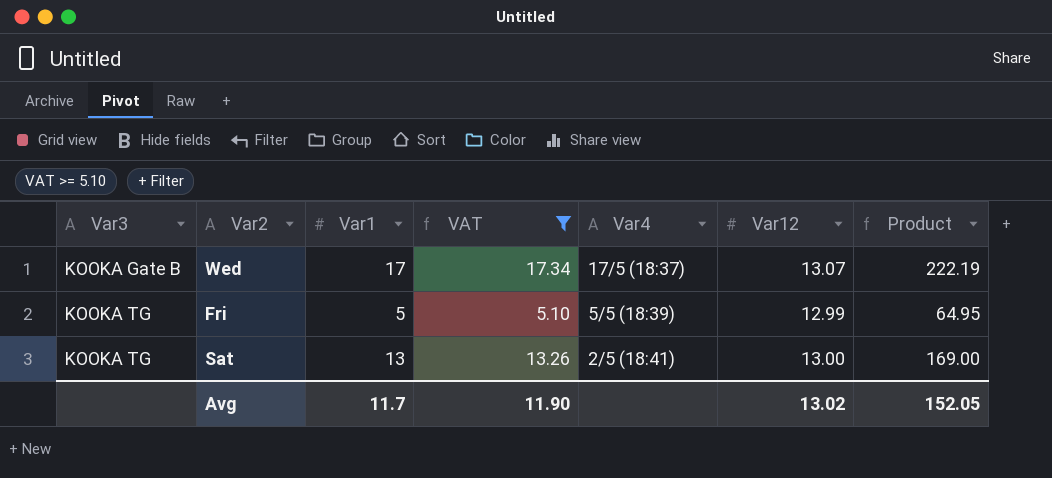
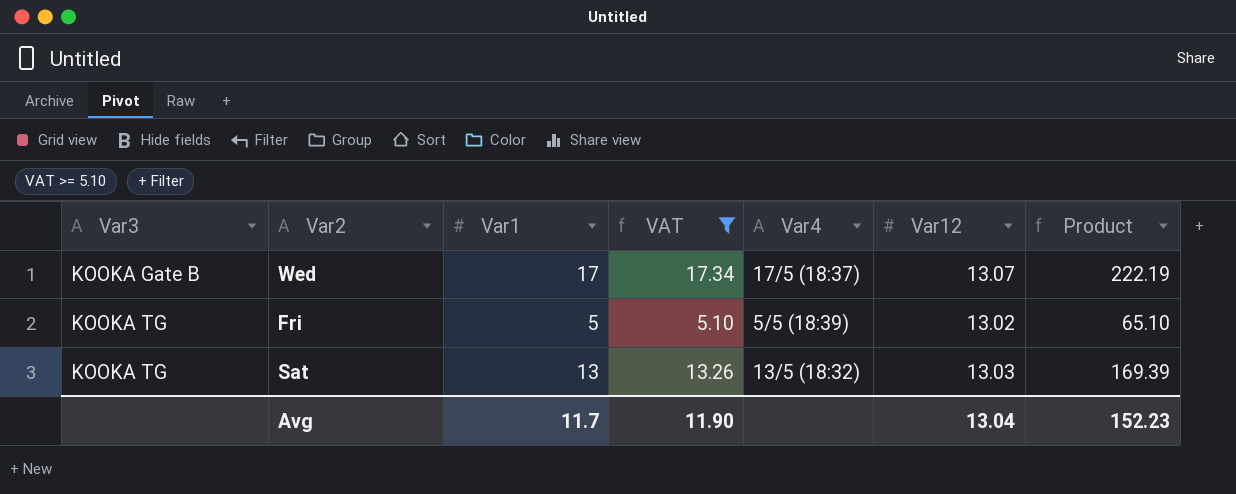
Fri | Var12: 12.99 -> 13.02
Fri | Product: 64.95 -> 65.10
Sat | Var4: 2/5 (18:41) -> 13/5 (18:32)
Sat | Var12: 13.00 -> 13.03
Sat | Product: 169.00 -> 169.39
Avg | Var12: 13.02 -> 13.04
Avg | Product: 152.05 -> 152.23

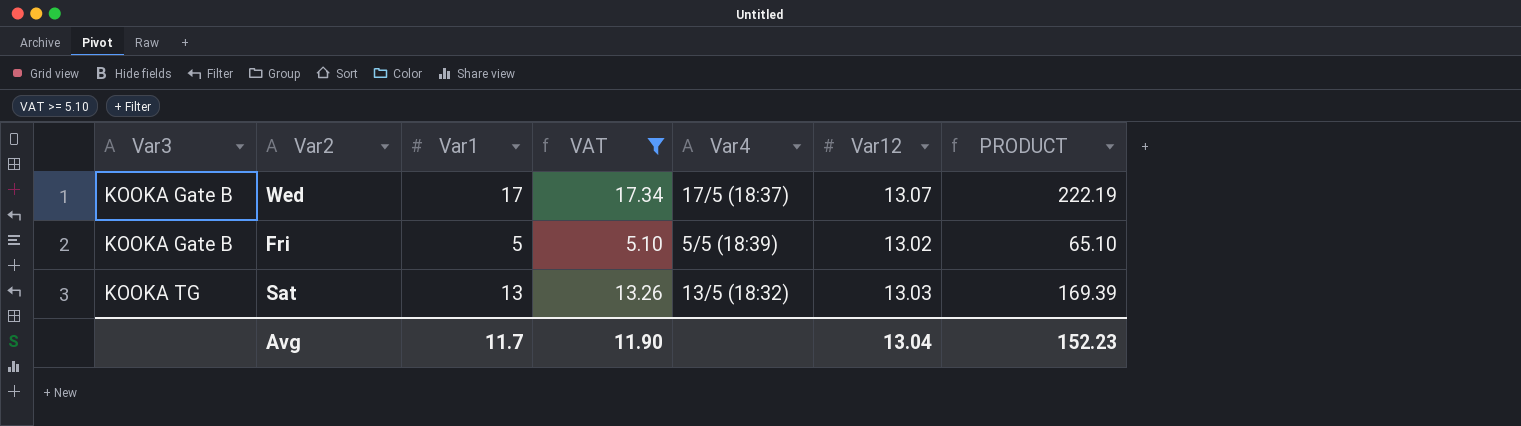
column name: Product -> PRODUCT
Fri | Var3: KOOKA TG -> KOOKA Gate B

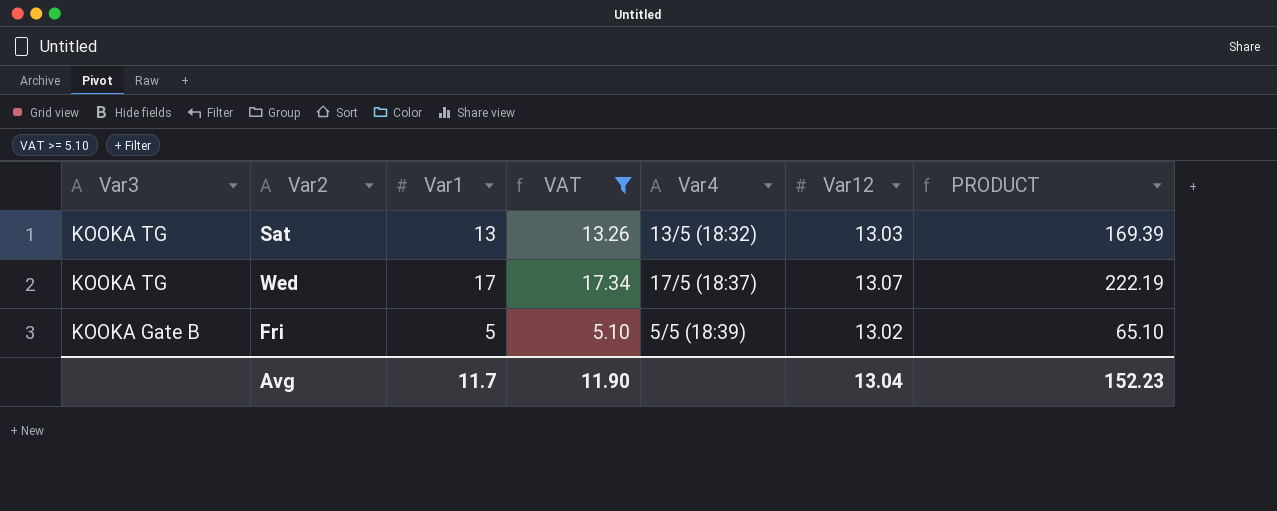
row order: Var3 ascending -> Var3 descending
Wed | Var3: KOOKA Gate B -> KOOKA TG

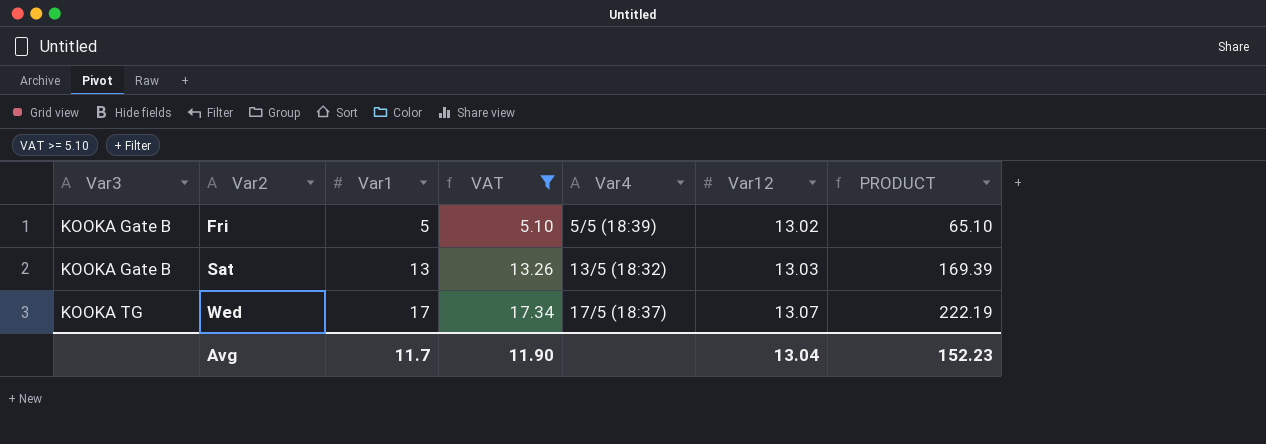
row order: Var3 descending -> Var3 ascending
Sat | Var3: KOOKA TG -> KOOKA Gate B

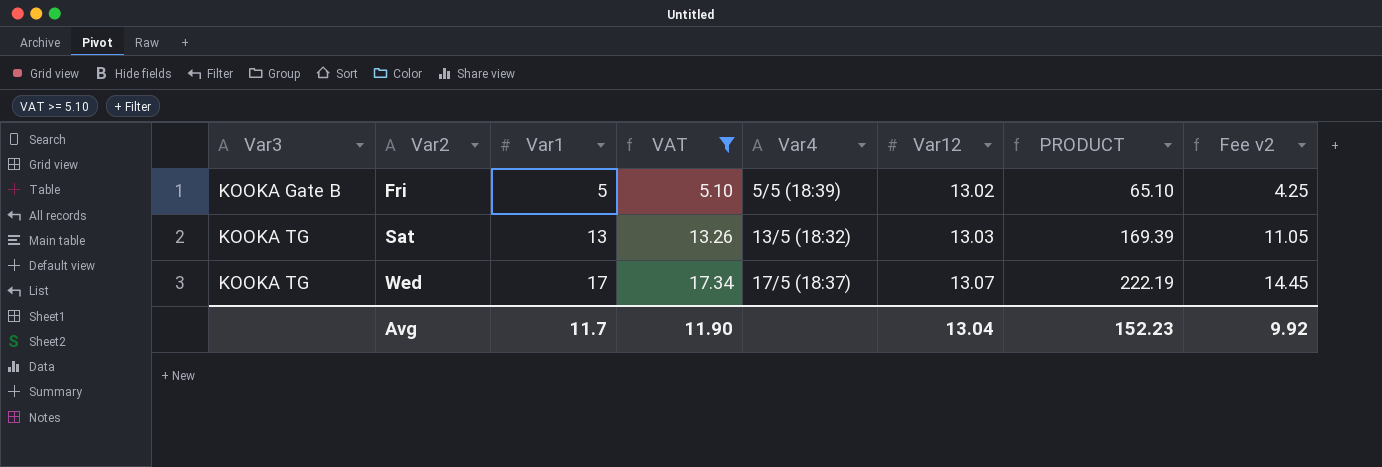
column Fee v2 | formula: none -> [Var1] * 0.85
Sat | Var3: KOOKA Gate B -> KOOKA TG

